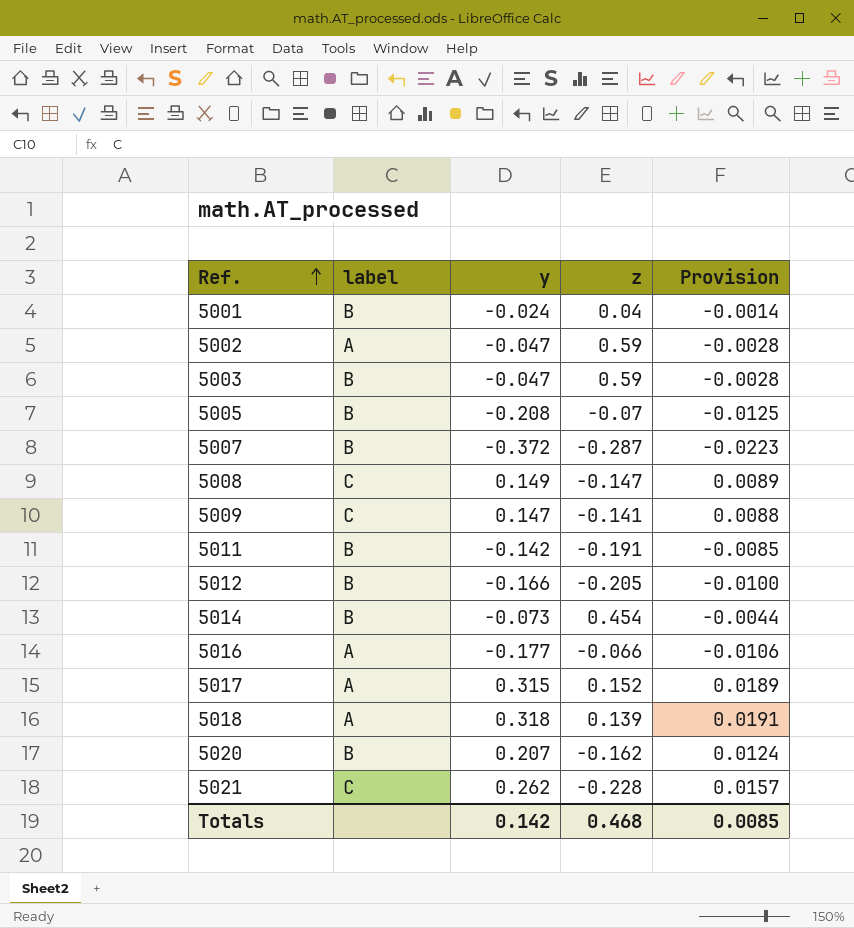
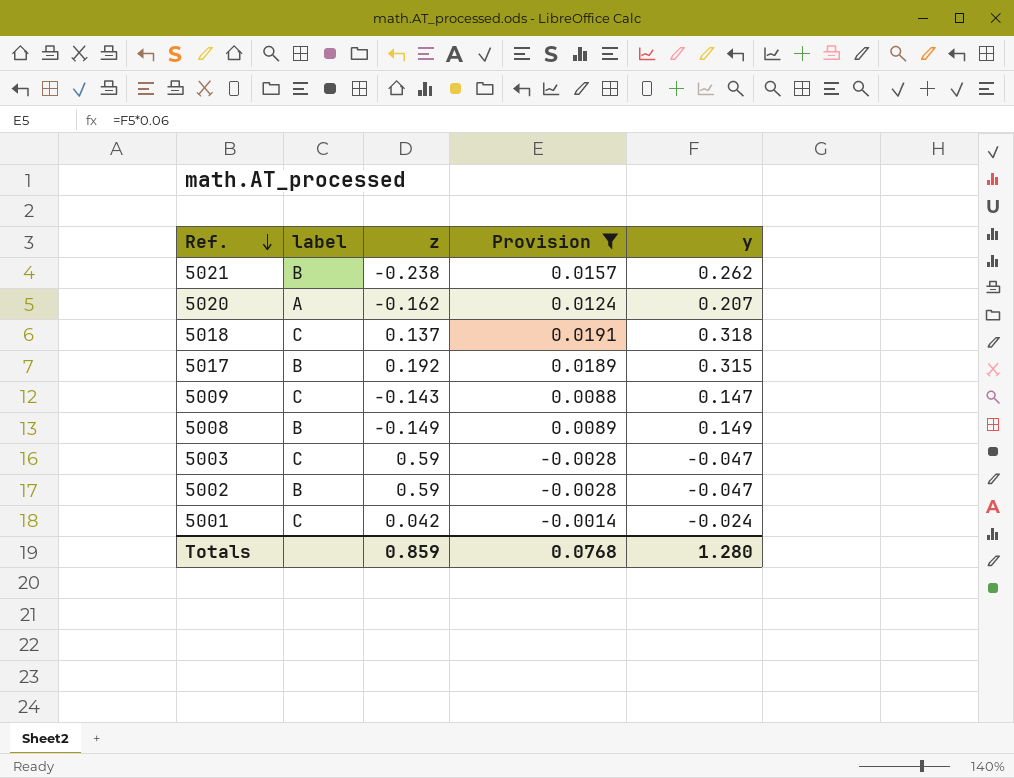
filter: none -> Provision >= -0.0028
row order: Ref. ascending -> Ref. descending
column y | position: 3 -> 5
5021 | label: C -> B
5021 | z: -0.228 -> -0.238
5020 | label: B -> A
5018 | label: A -> C
5018 | z: 0.139 -> 0.137
5017 | label: A -> B
5017 | z: 0.152 -> 0.192
5009 | z: -0.141 -> -0.143
5008 | label: C -> B
5008 | z: -0.147 -> -0.149
5003 | label: B -> C
5002 | label: A -> B
5001 | label: B -> C
5001 | z: 0.04 -> 0.042
Totals | z: 0.468 -> 0.859
Totals | Provision: 0.0085 -> 0.0768
Totals | y: 0.142 -> 1.280

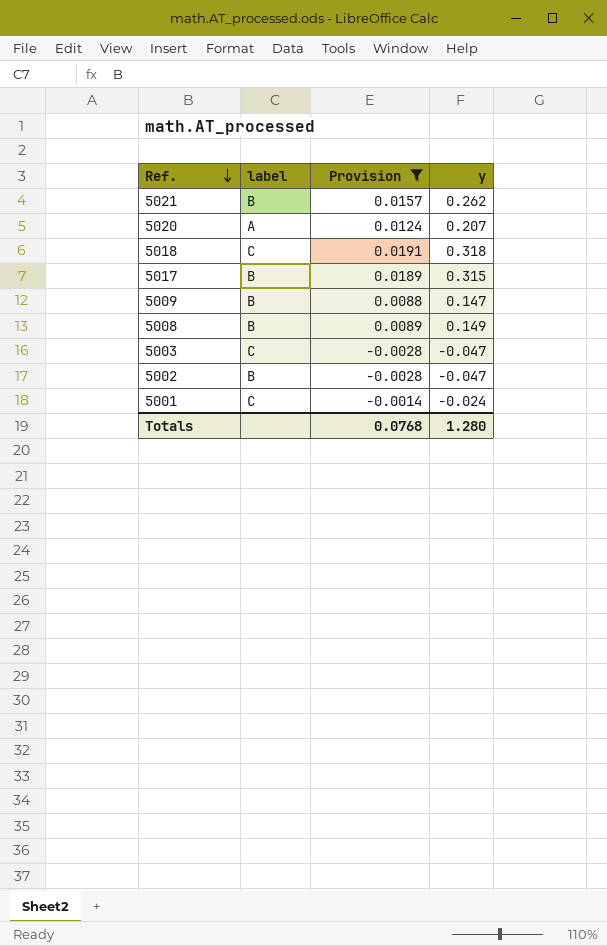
column z | position: 3 -> none
5009 | label: C -> B

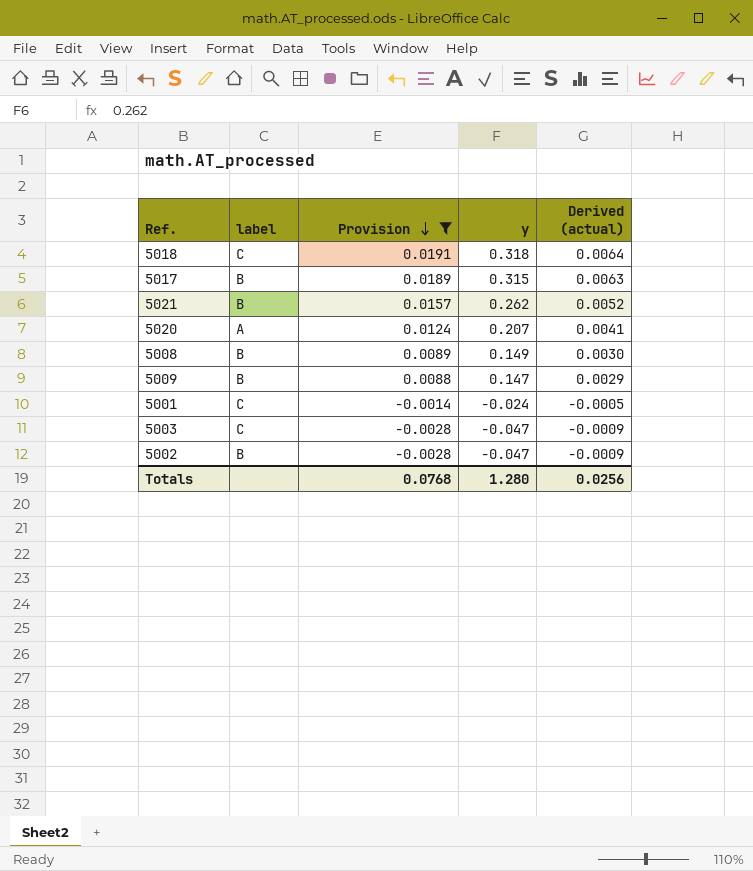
row order: Ref. descending -> Provision descending
column Derived (actual) | formula: none -> [y] * 0.02

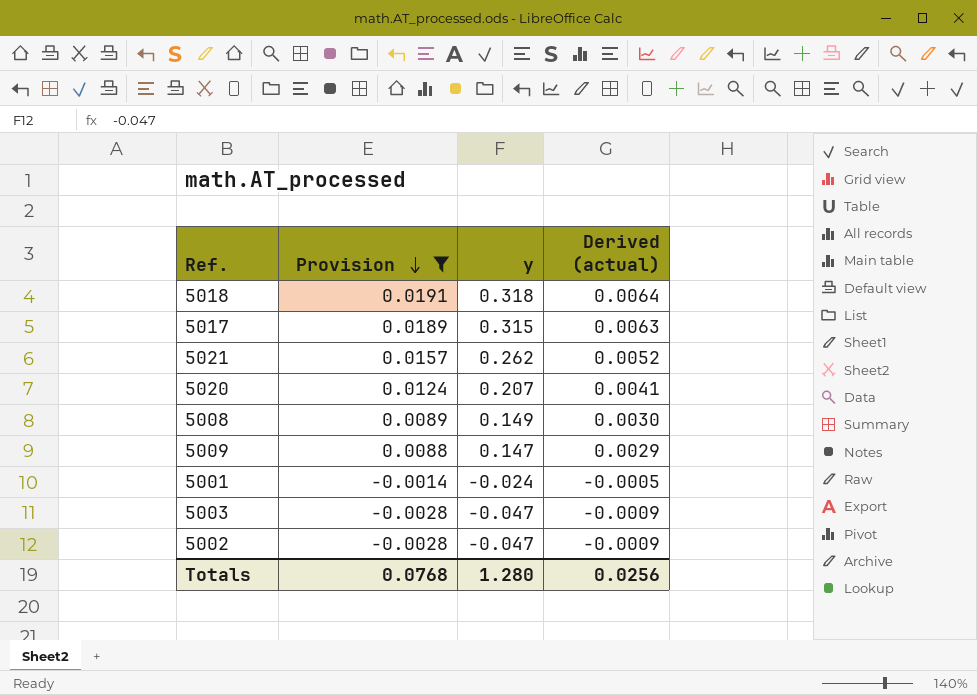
column label | position: 2 -> none

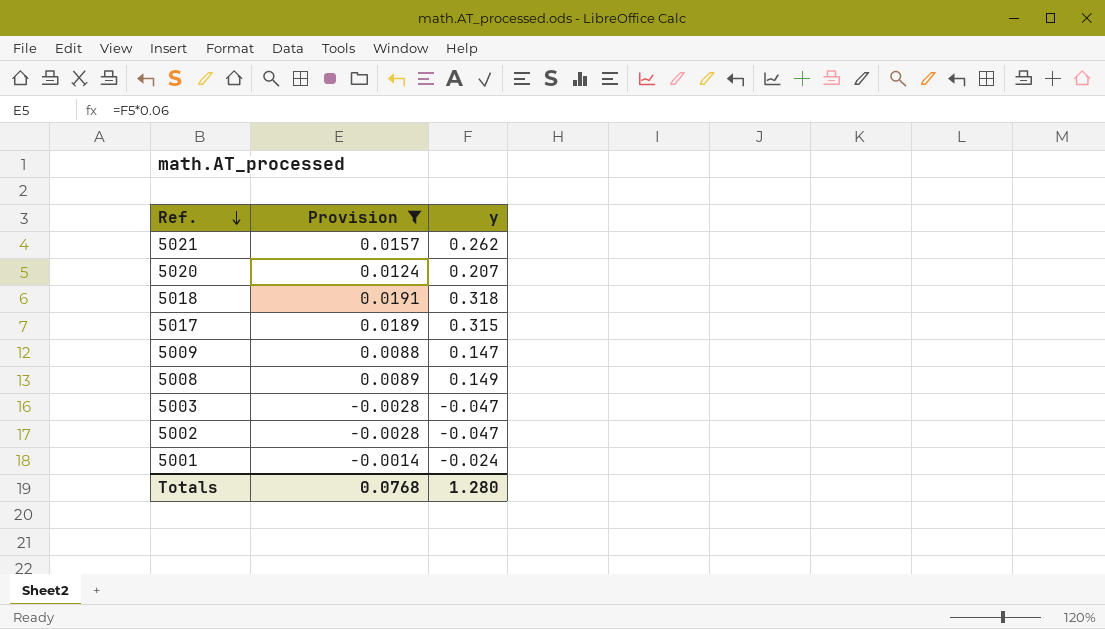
row order: Provision descending -> Ref. descending
column Derived (actual) | formula: [y] * 0.02 -> none

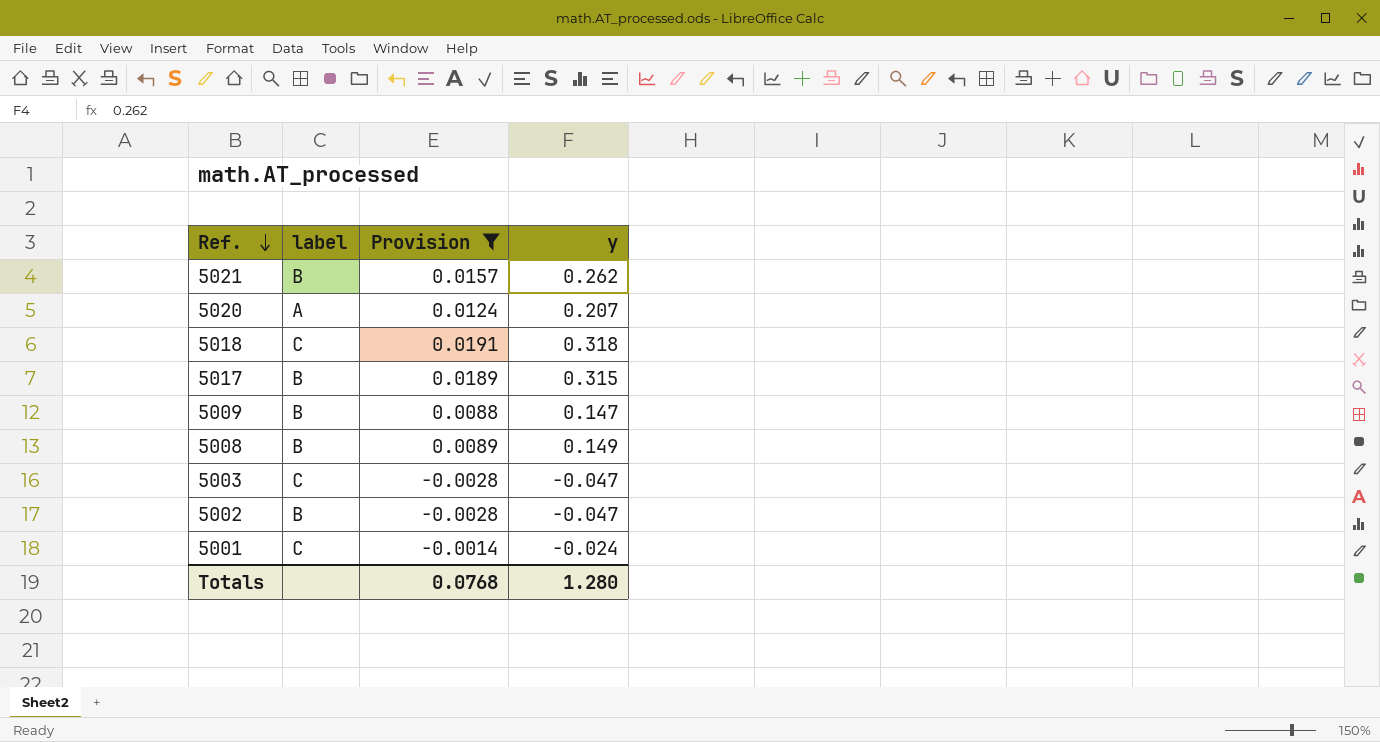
column label | position: none -> 2

